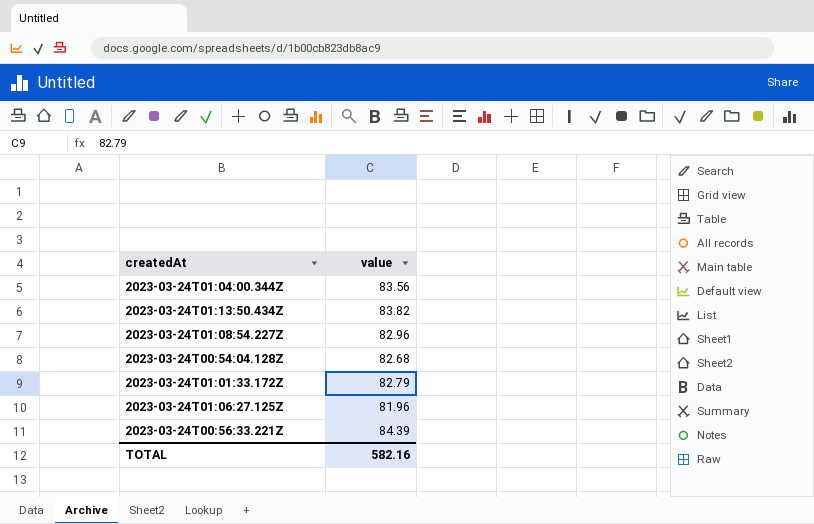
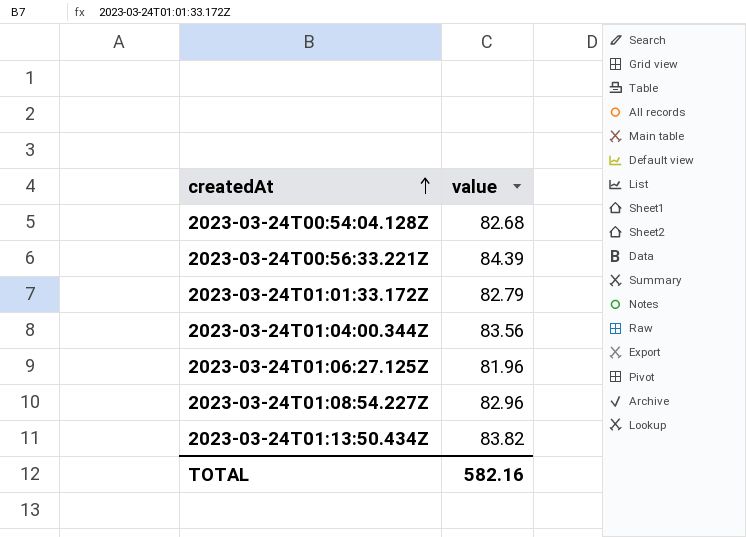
row order: none -> createdAt ascending

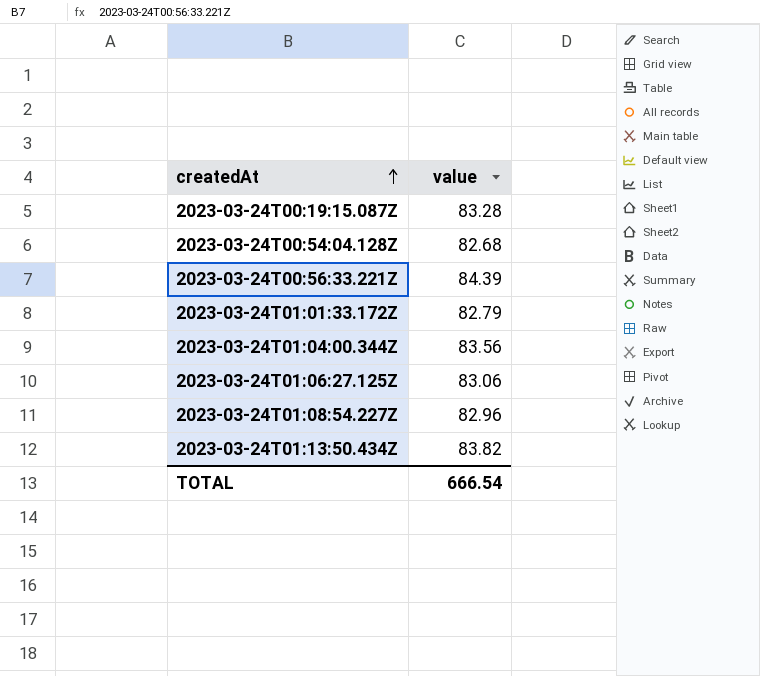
row 2023-03-24T00:19:15.087Z: none -> 83.28
2023-03-24T01:06:27.125Z | value: 81.96 -> 83.06
TOTAL | value: 582.16 -> 666.54

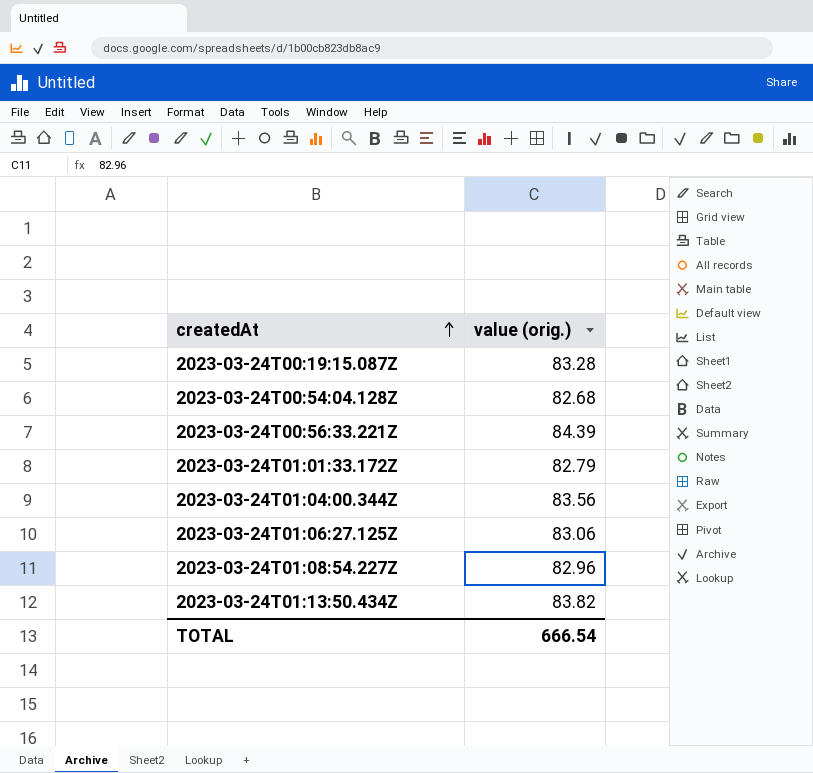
column name: value -> value (orig.)

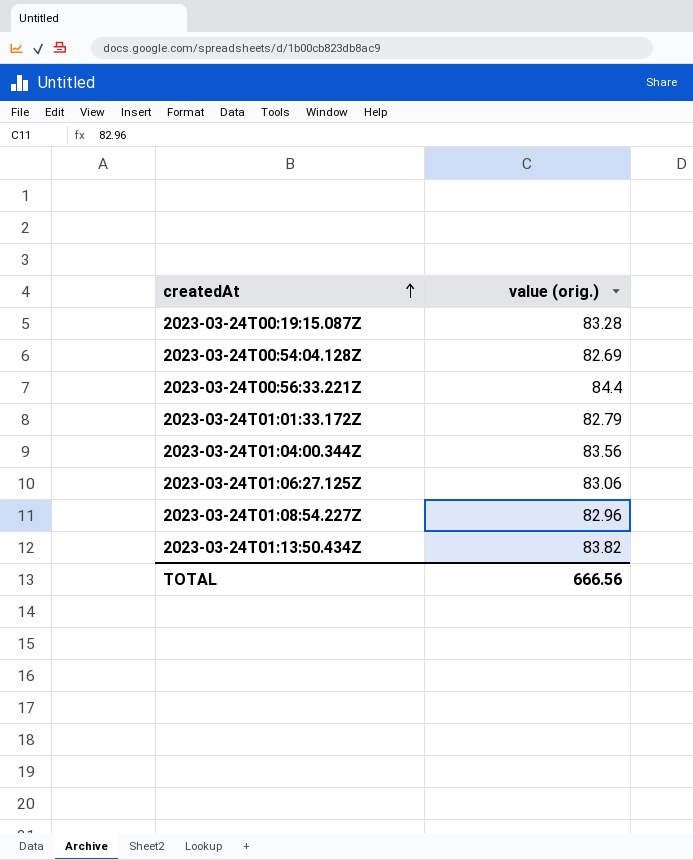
2023-03-24T00:54:04.128Z | value (orig.): 82.68 -> 82.69
2023-03-24T00:56:33.221Z | value (orig.): 84.39 -> 84.4
TOTAL | value (orig.): 666.54 -> 666.56

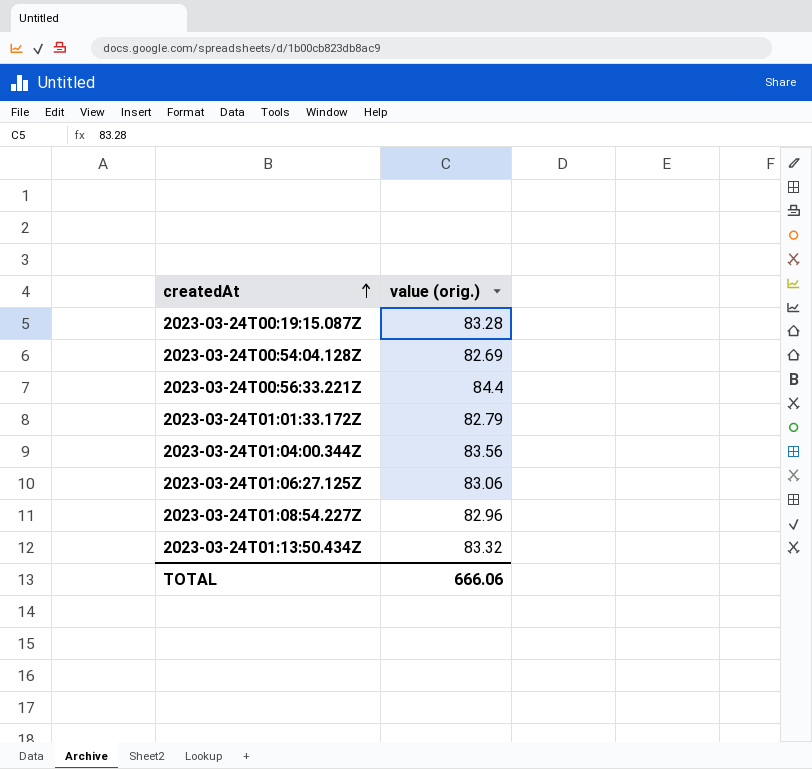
2023-03-24T01:13:50.434Z | value (orig.): 83.82 -> 83.32
TOTAL | value (orig.): 666.56 -> 666.06

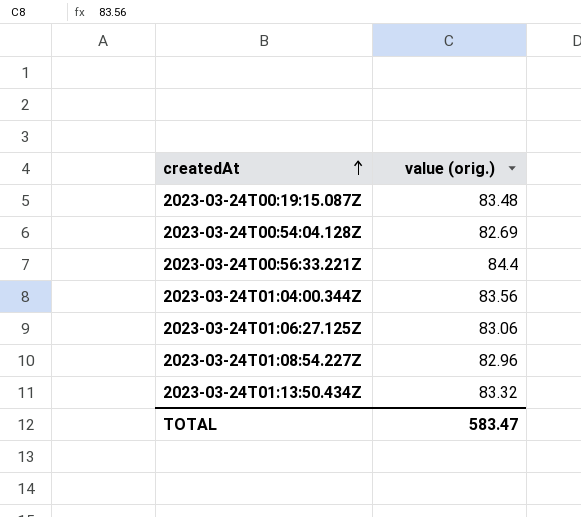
row 2023-03-24T01:01:33.172Z: 82.79 -> none
2023-03-24T00:19:15.087Z | value (orig.): 83.28 -> 83.48
TOTAL | value (orig.): 666.06 -> 583.47

